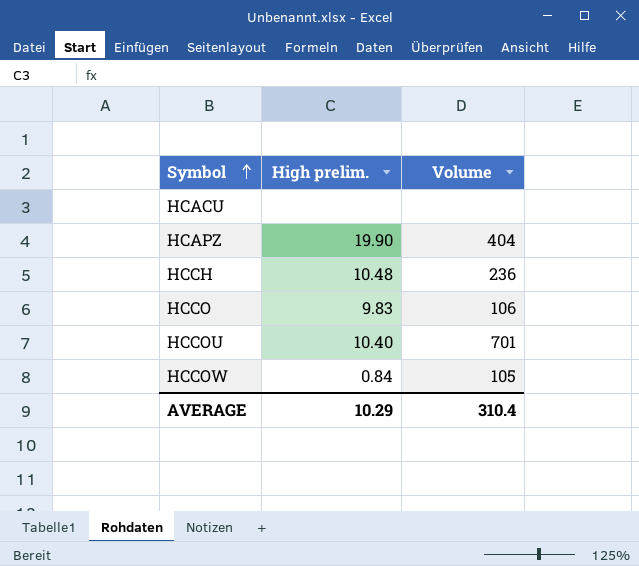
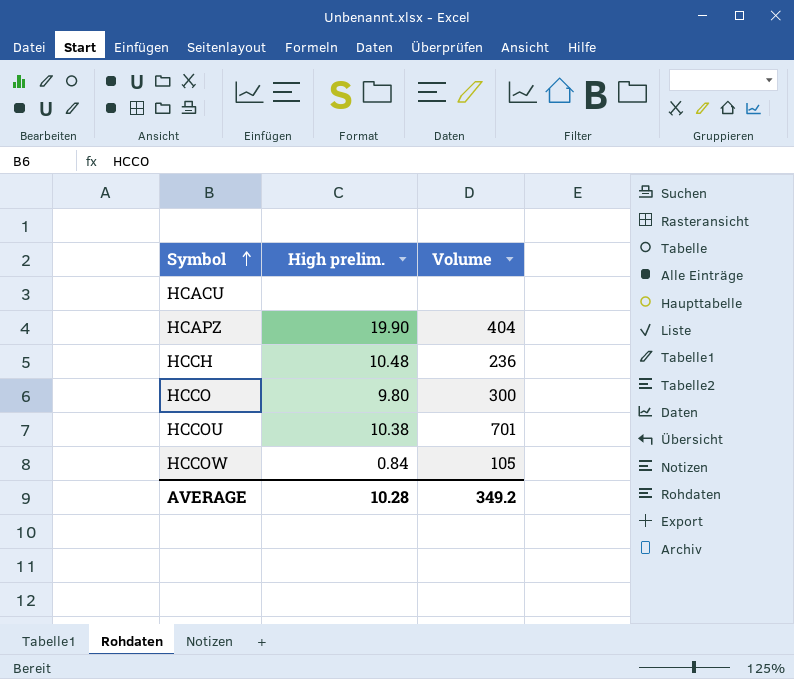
HCCO | High prelim.: 9.83 -> 9.80
HCCO | Volume: 106 -> 300
HCCOU | High prelim.: 10.40 -> 10.38
AVERAGE | High prelim.: 10.29 -> 10.28
AVERAGE | Volume: 310.4 -> 349.2

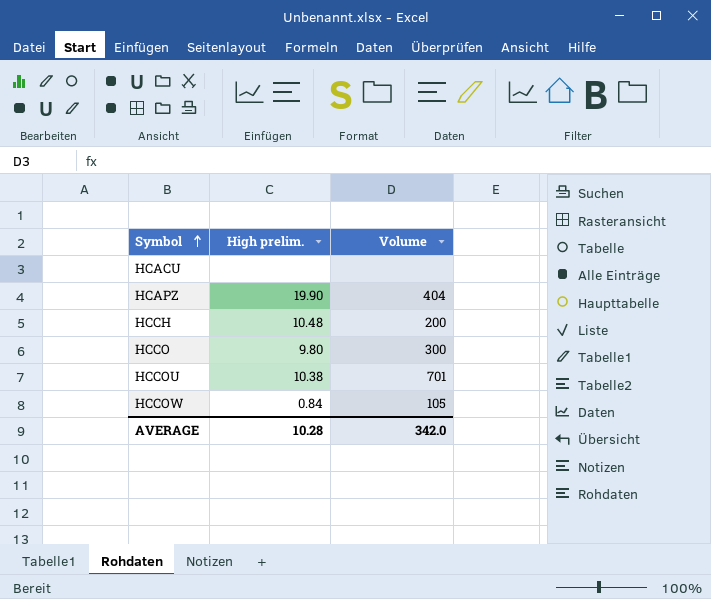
HCCH | Volume: 236 -> 200
AVERAGE | Volume: 349.2 -> 342.0

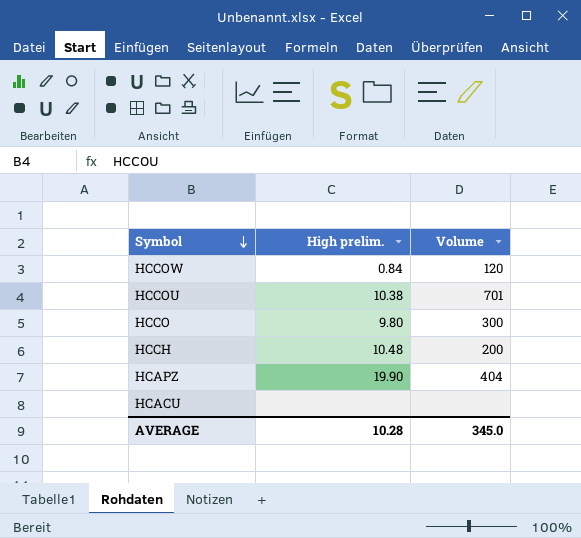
row order: Symbol ascending -> Symbol descending
HCCOW | Volume: 105 -> 120
AVERAGE | Volume: 342.0 -> 345.0

